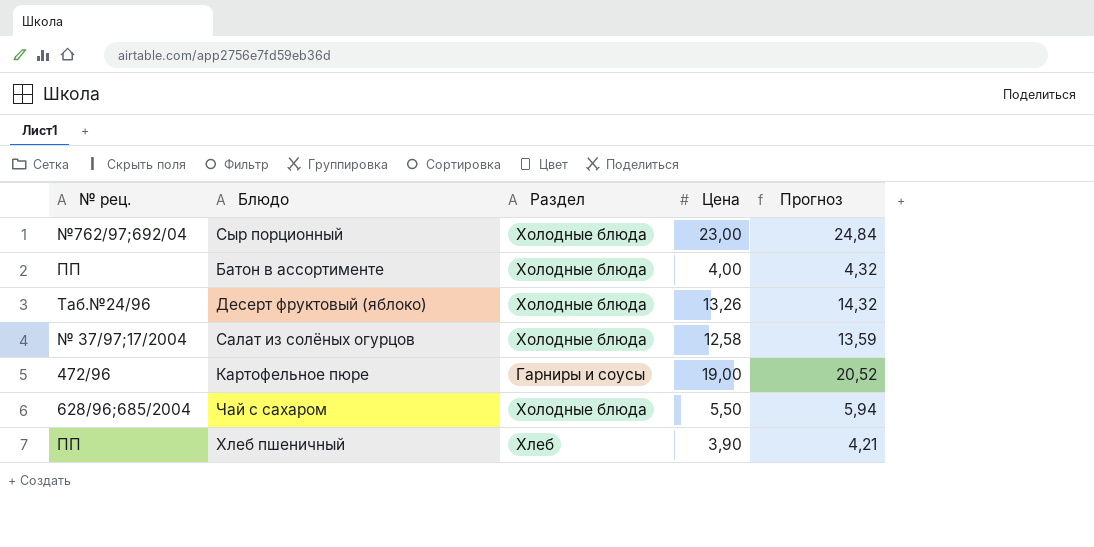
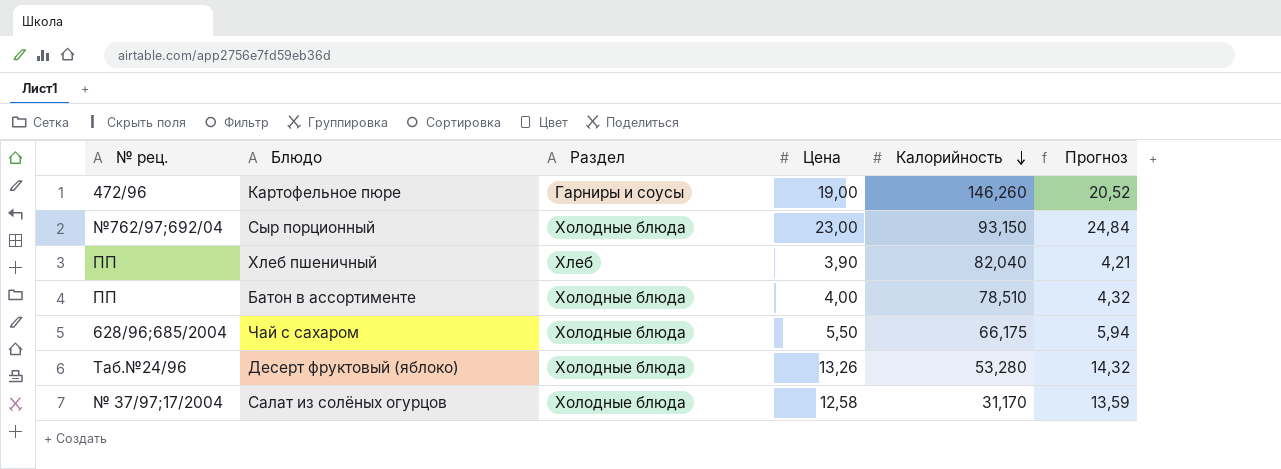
row order: none -> Калорийность descending
column Калорийность | position: none -> 5

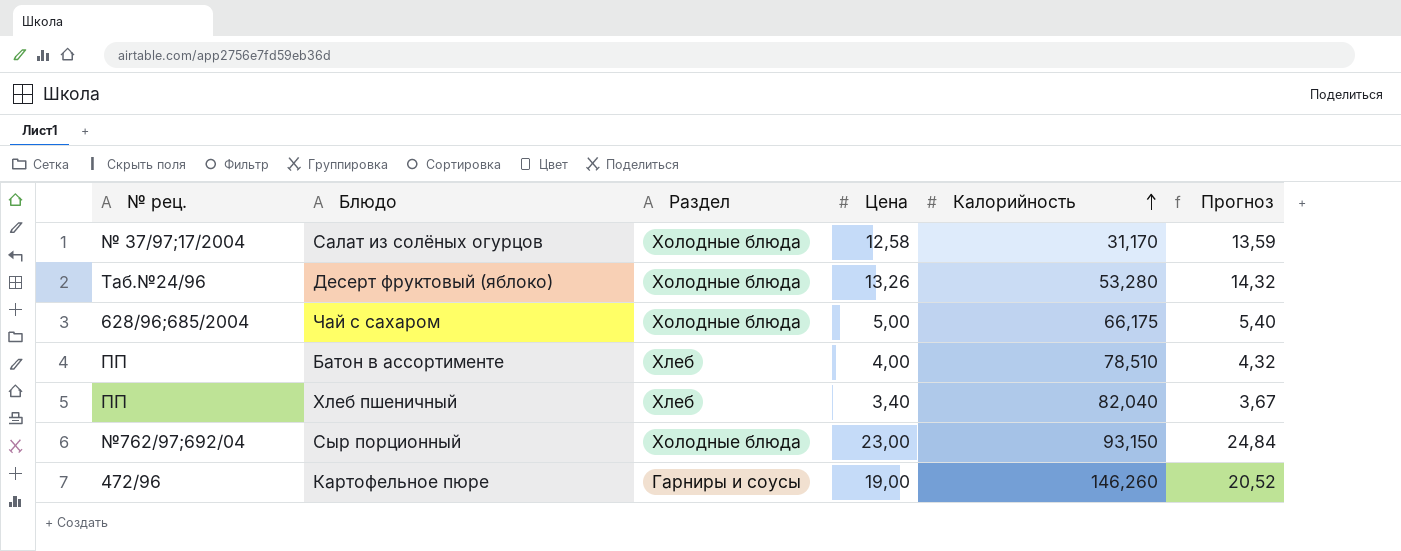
row order: Калорийность descending -> Калорийность ascending
Чай с сахаром | Цена: 5,50 -> 5,00
Чай с сахаром | Прогноз: 5,94 -> 5,40
Батон в ассортименте | Раздел: Холодные блюда -> Хлеб
Хлеб пшеничный | Цена: 3,90 -> 3,40
Хлеб пшеничный | Прогноз: 4,21 -> 3,67

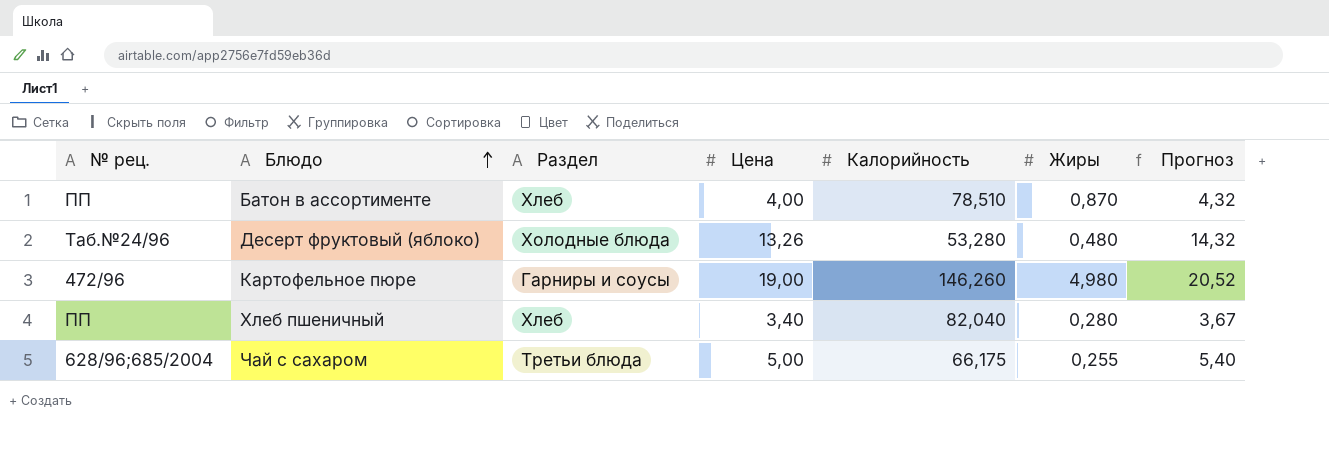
row order: Калорийность ascending -> Блюдо ascending
column Жиры | position: none -> 6
row Салат из солёных огурцов: № 37/97;17/2004 | Холодные блюда | 12,58 | 31,170 | 13,59 -> none
row Сыр порционный: №762/97;692/04 | Холодные блюда | 23,00 | 93,150 | 24,84 -> none
Чай с сахаром | Раздел: Холодные блюда -> Третьи блюда

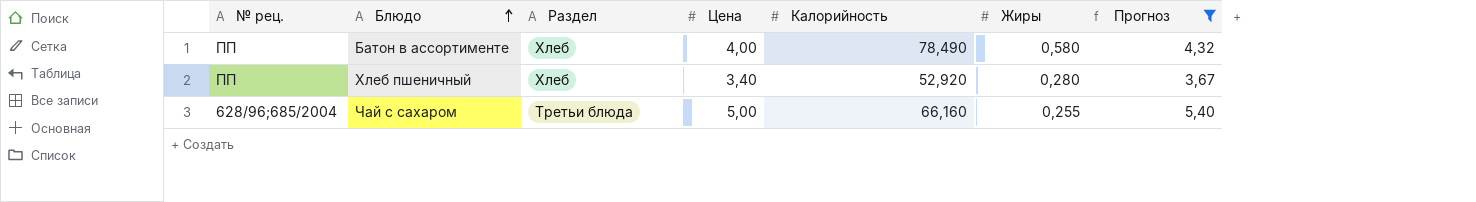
filter: none -> Прогноз <= 5,40
Батон в ассортименте | Калорийность: 78,510 -> 78,490
Батон в ассортименте | Жиры: 0,870 -> 0,580
Хлеб пшеничный | Калорийность: 82,040 -> 52,920
Чай с сахаром | Калорийность: 66,175 -> 66,160

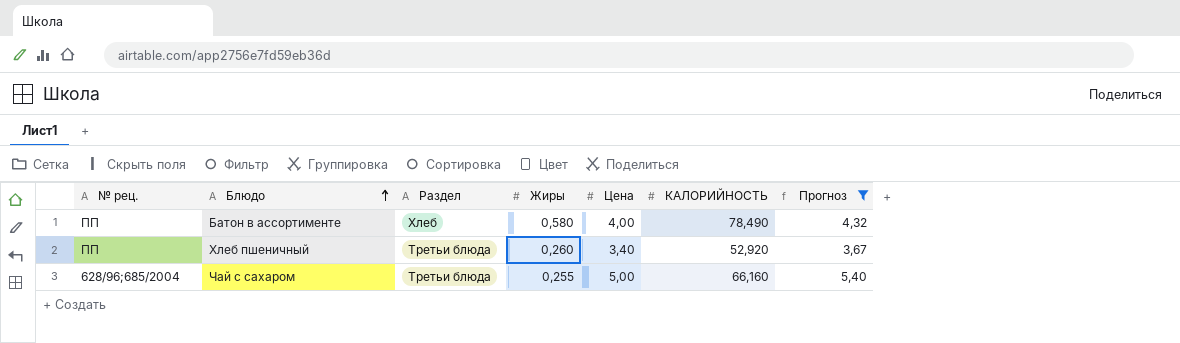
column Жиры | position: 6 -> 4
column name: Калорийность -> КАЛОРИЙНОСТЬ
Хлеб пшеничный | Раздел: Хлеб -> Третьи блюда
Хлеб пшеничный | Жиры: 0,280 -> 0,260

